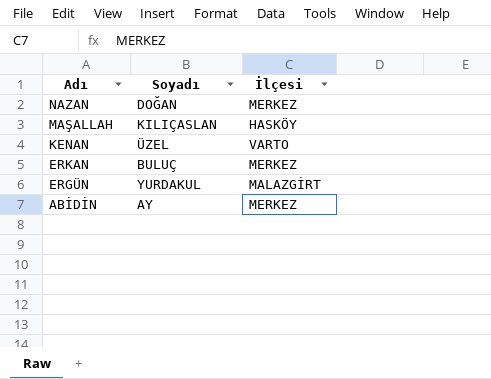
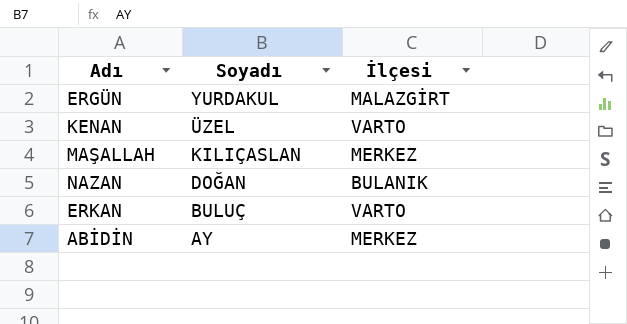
row order: Adı descending -> Soyadı descending
MAŞALLAH | İlçesi: HASKÖY -> MERKEZ
NAZAN | İlçesi: MERKEZ -> BULANIK
ERKAN | İlçesi: MERKEZ -> VARTO

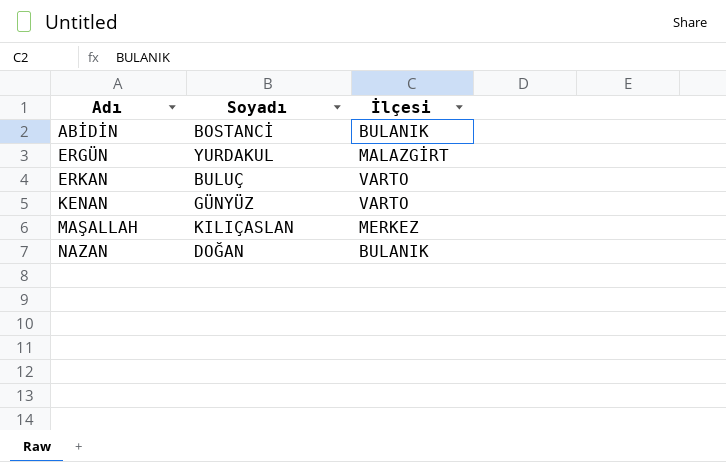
row order: Soyadı descending -> Adı ascending
ABİDİN | Soyadı: AY -> BOSTANCİ
ABİDİN | İlçesi: MERKEZ -> BULANIK
KENAN | Soyadı: ÜZEL -> GÜNYÜZ

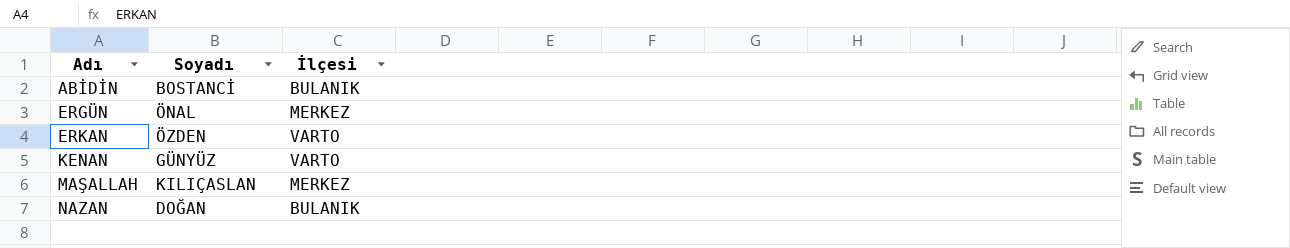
ERGÜN | Soyadı: YURDAKUL -> ÖNAL
ERGÜN | İlçesi: MALAZGİRT -> MERKEZ
ERKAN | Soyadı: BULUÇ -> ÖZDEN

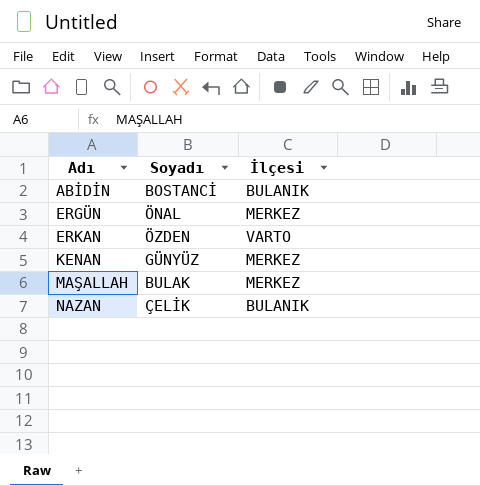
KENAN | İlçesi: VARTO -> MERKEZ
MAŞALLAH | Soyadı: KILIÇASLAN -> BULAK
NAZAN | Soyadı: DOĞAN -> ÇELİK

